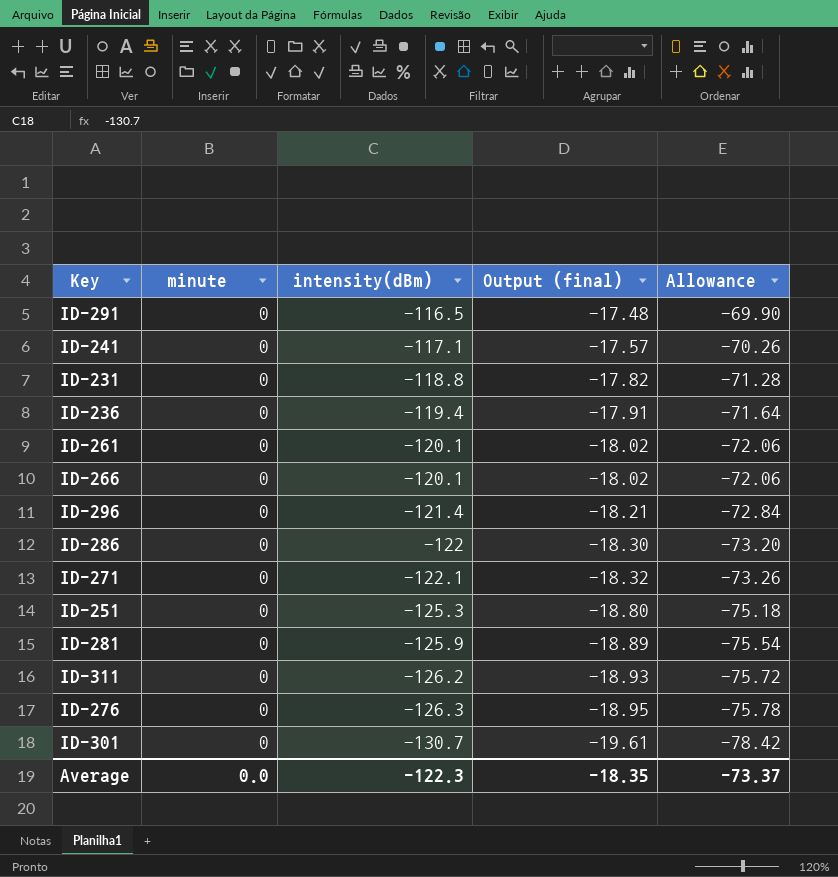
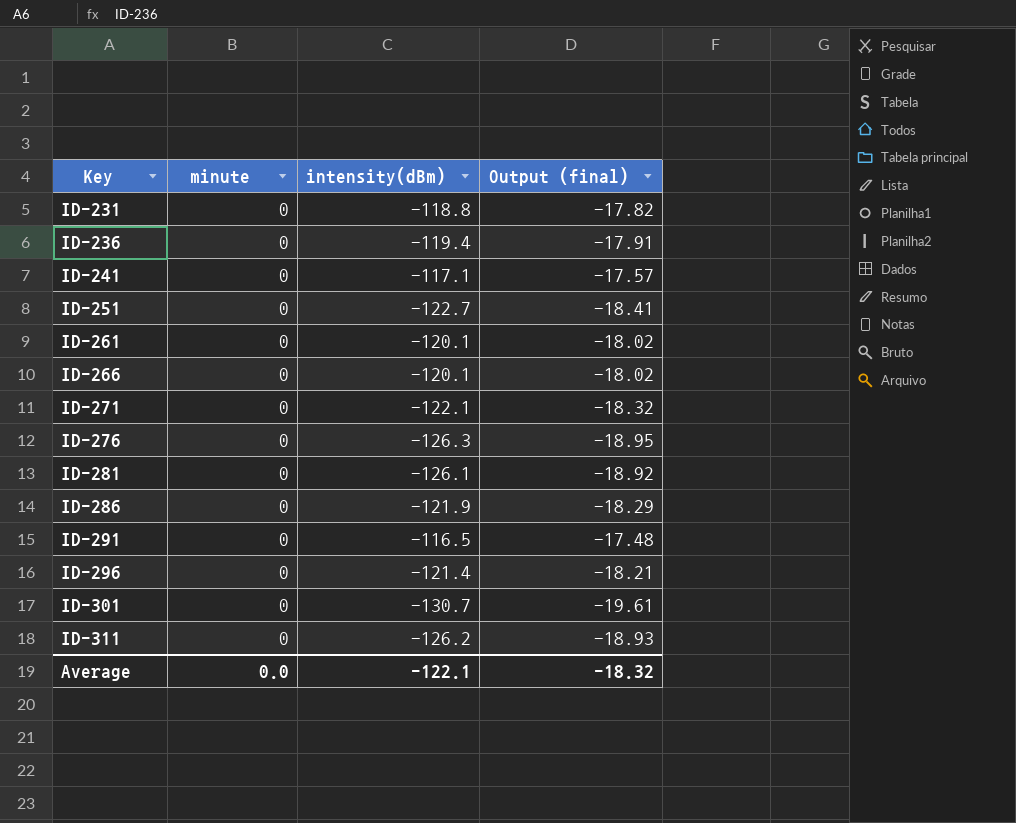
row order: intensity(dBm) descending -> Key ascending
column Allowance | formula: [intensity(dBm)] * 0.6 -> none
ID-251 | intensity(dBm): -125.3 -> -122.7
ID-251 | Output (final): -18.80 -> -18.41
ID-281 | intensity(dBm): -125.9 -> -126.1
ID-281 | Output (final): -18.89 -> -18.92
ID-286 | intensity(dBm): -122 -> -121.9
ID-286 | Output (final): -18.30 -> -18.29
Average | intensity(dBm): -122.3 -> -122.1
Average | Output (final): -18.35 -> -18.32

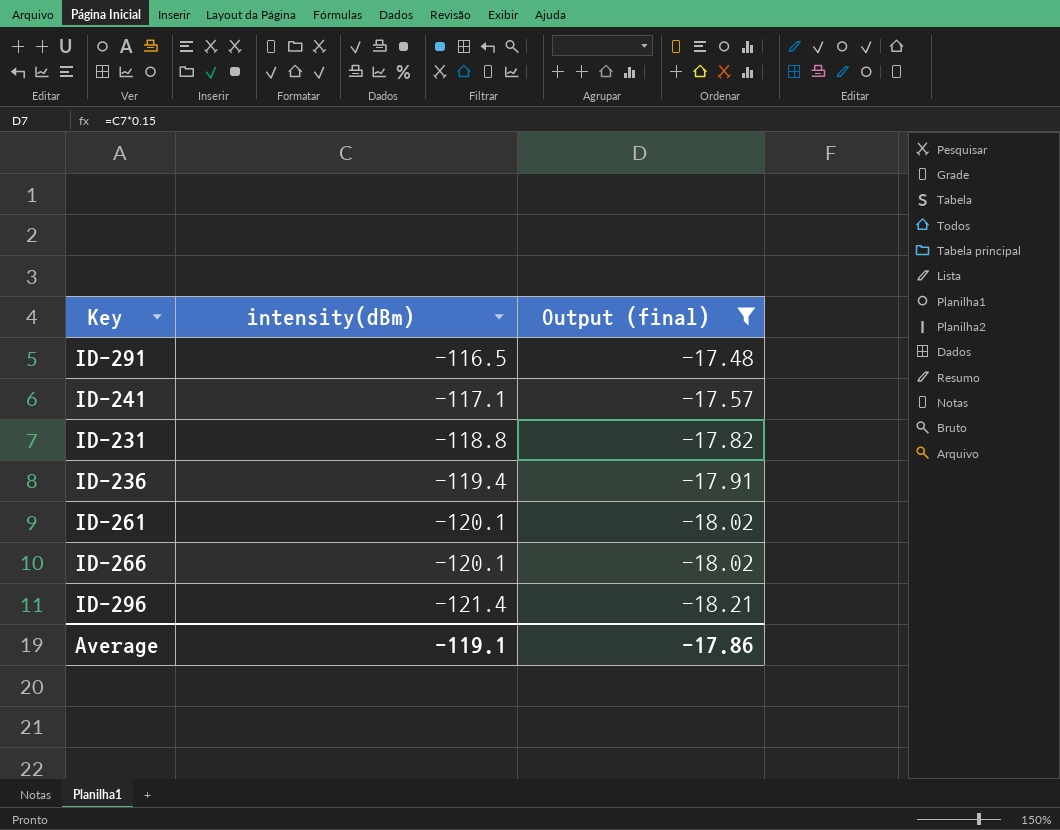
filter: none -> Output (final) >= -18.21
row order: Key ascending -> intensity(dBm) descending
column minute | position: 2 -> none
Average | intensity(dBm): -122.1 -> -119.1
Average | Output (final): -18.32 -> -17.86

